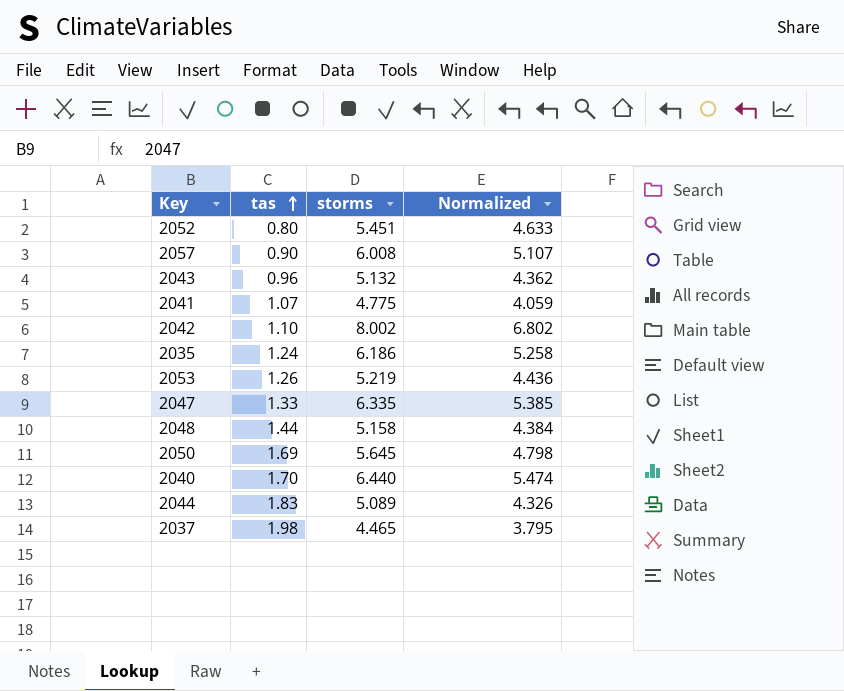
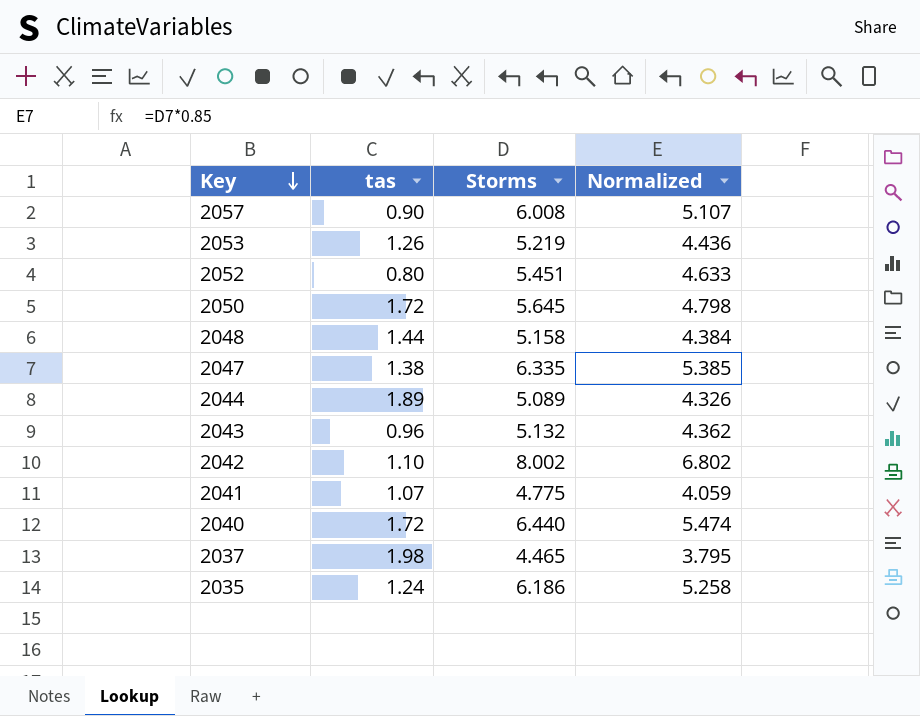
row order: tas ascending -> Key descending
column name: storms -> Storms
2050 | tas: 1.69 -> 1.72
2047 | tas: 1.33 -> 1.38
2044 | tas: 1.83 -> 1.89
2040 | tas: 1.70 -> 1.72

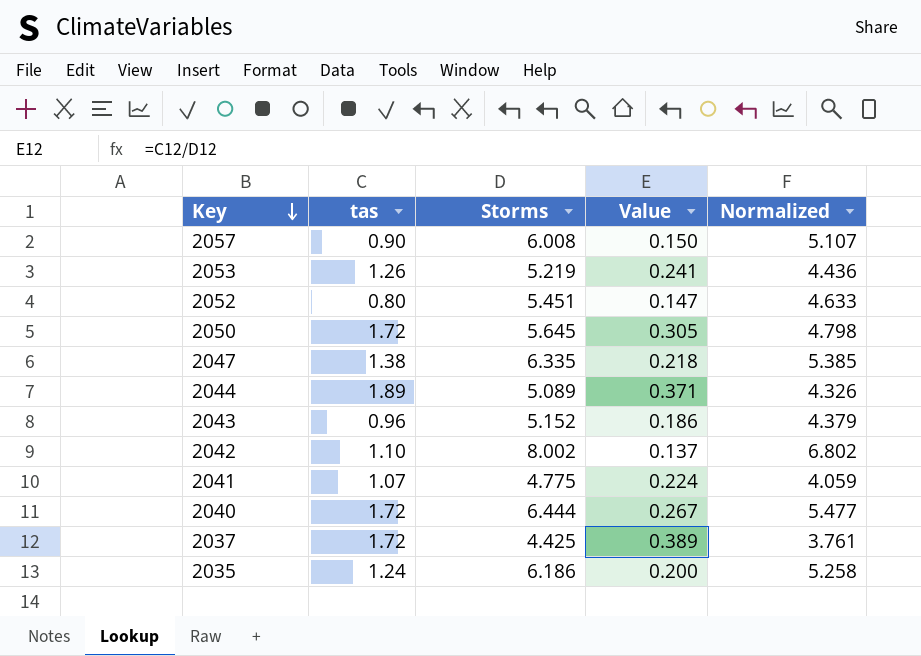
column Value | formula: none -> [tas] / [Storms]
row 2048: 1.44 | 5.158 | 4.384 -> none
2043 | Storms: 5.132 -> 5.152
2043 | Normalized: 4.362 -> 4.379
2040 | Storms: 6.440 -> 6.444
2040 | Normalized: 5.474 -> 5.477
2037 | tas: 1.98 -> 1.72
2037 | Storms: 4.465 -> 4.425
2037 | Normalized: 3.795 -> 3.761

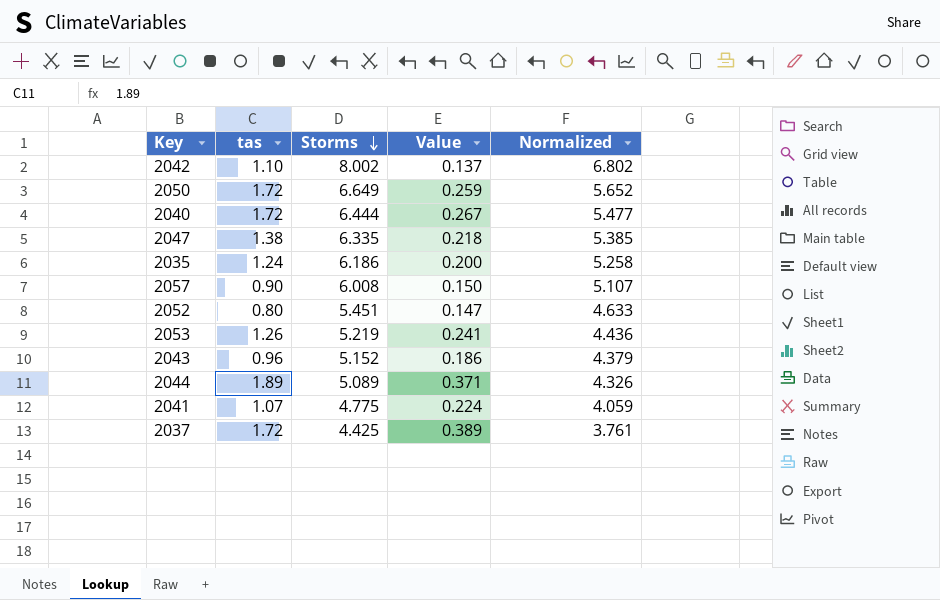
row order: Key descending -> Storms descending
2050 | Storms: 5.645 -> 6.649
2050 | Value: 0.305 -> 0.259
2050 | Normalized: 4.798 -> 5.652

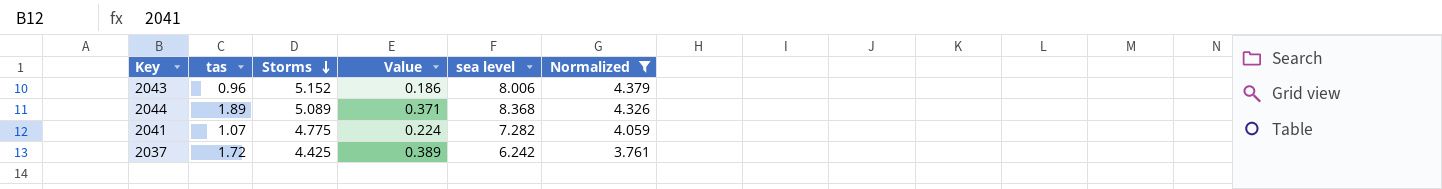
filter: none -> Normalized <= 4.379
column sea level | position: none -> 5

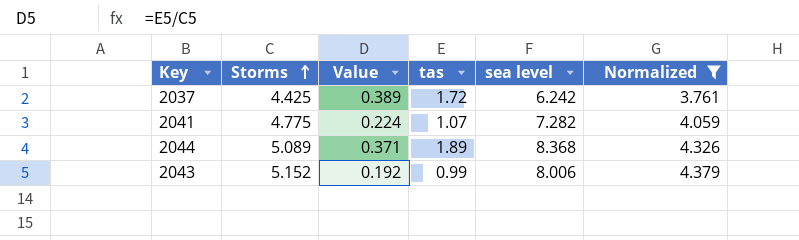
row order: Storms descending -> Storms ascending
column tas | position: 2 -> 4
2043 | Value: 0.186 -> 0.192
2043 | tas: 0.96 -> 0.99

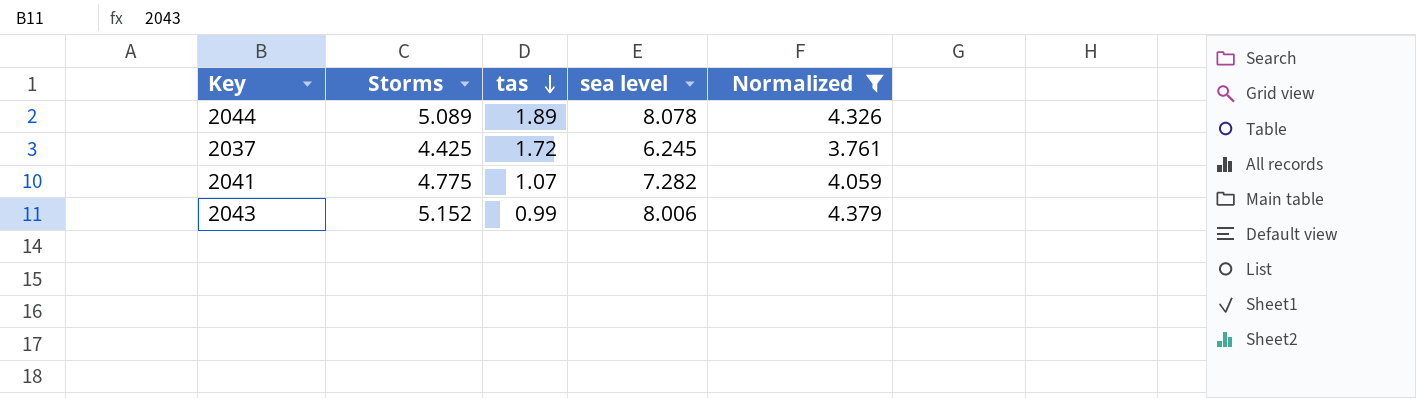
row order: Storms ascending -> tas descending
column Value | formula: [tas] / [Storms] -> none
2044 | sea level: 8.368 -> 8.078
2037 | sea level: 6.242 -> 6.245

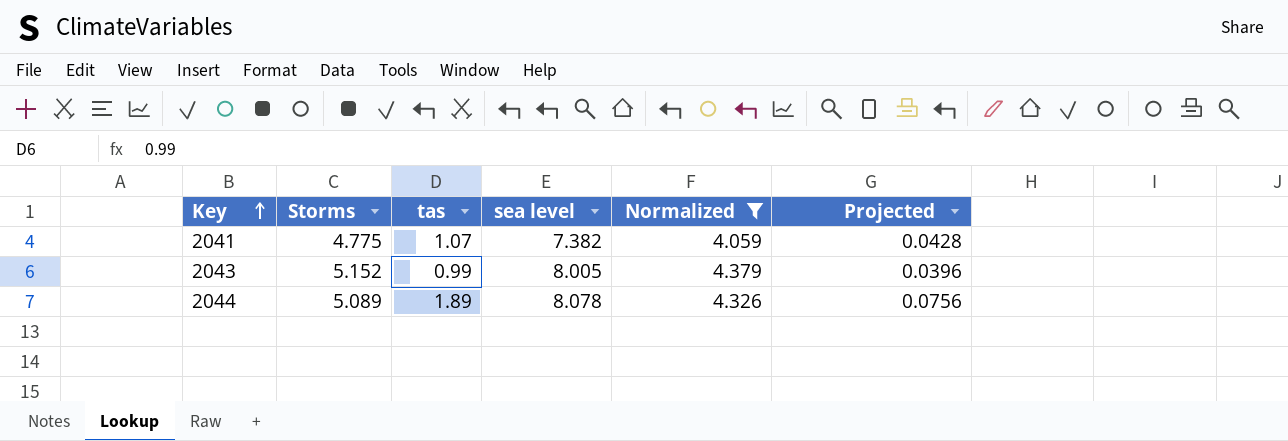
row order: tas descending -> Key ascending
column Projected | formula: none -> [tas] * 0.04
row 2037: 4.425 | 1.72 | 6.245 | 3.761 -> none
2041 | sea level: 7.282 -> 7.382
2043 | sea level: 8.006 -> 8.005

